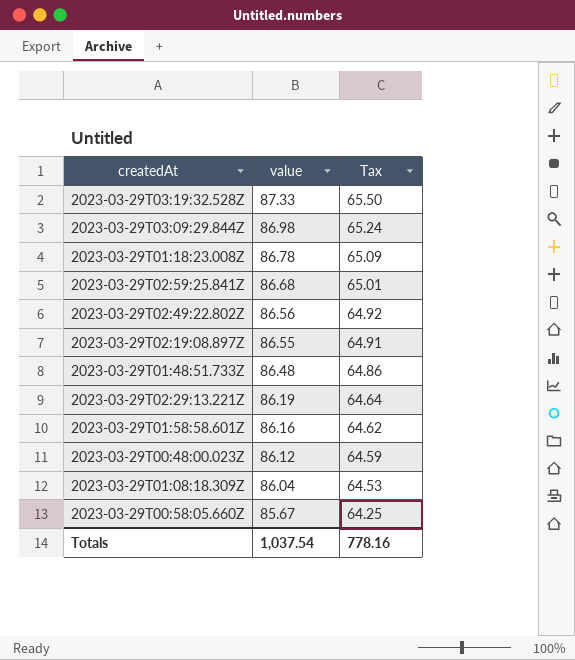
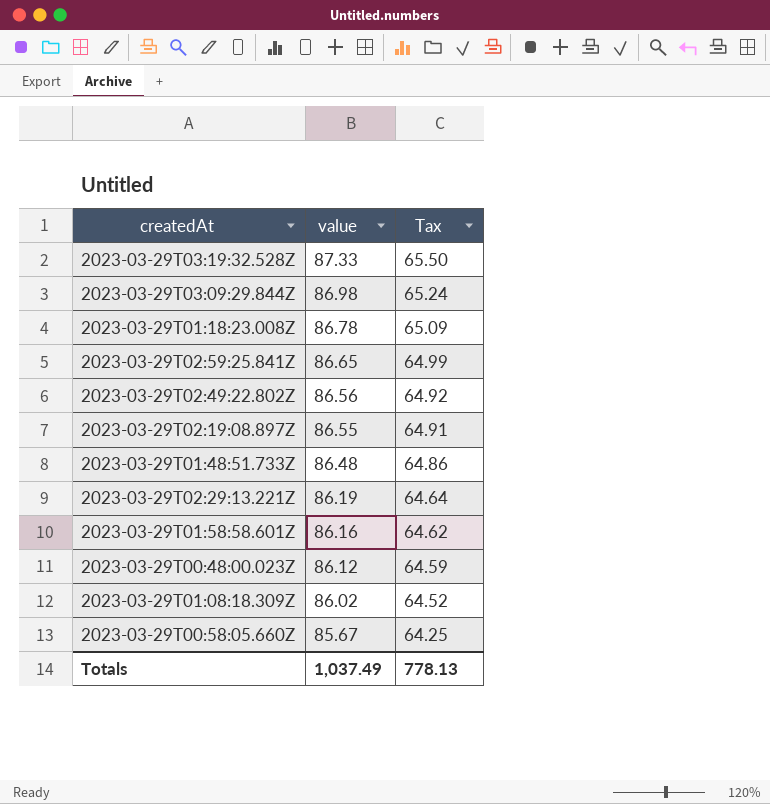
2023-03-29T02:59:25.841Z | value: 86.68 -> 86.65
2023-03-29T02:59:25.841Z | Tax: 65.01 -> 64.99
2023-03-29T01:08:18.309Z | value: 86.04 -> 86.02
2023-03-29T01:08:18.309Z | Tax: 64.53 -> 64.52
Totals | value: 1,037.54 -> 1,037.49
Totals | Tax: 778.16 -> 778.13

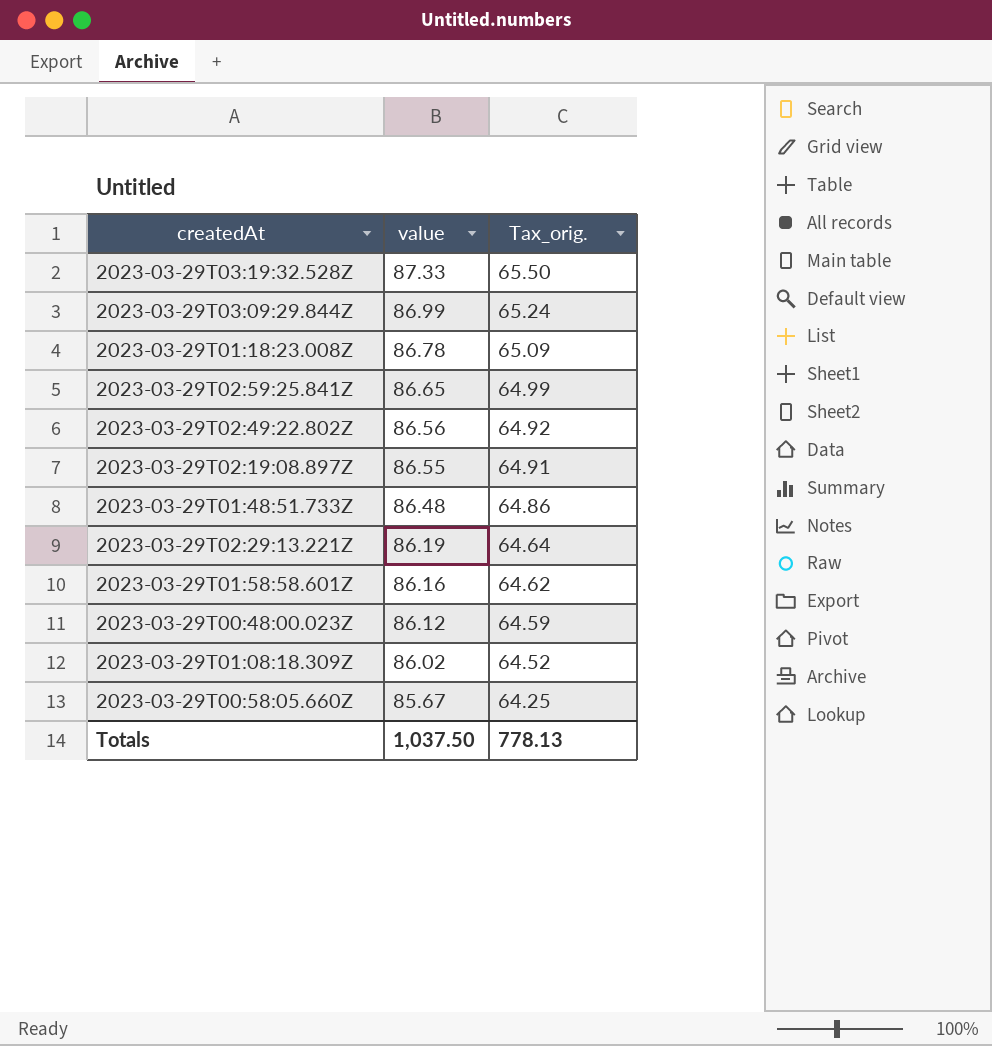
column name: Tax -> Tax_orig.
2023-03-29T03:09:29.844Z | value: 86.98 -> 86.99
Totals | value: 1,037.49 -> 1,037.50

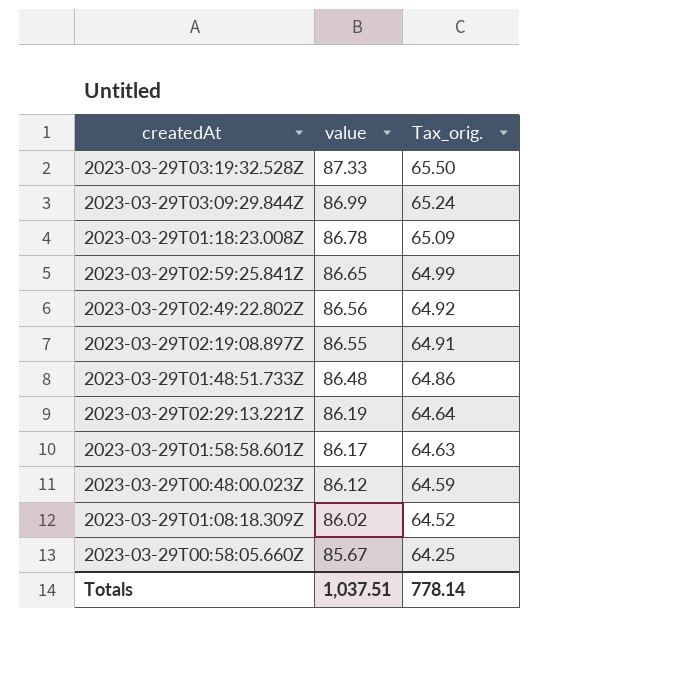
2023-03-29T01:58:58.601Z | value: 86.16 -> 86.17
2023-03-29T01:58:58.601Z | Tax_orig.: 64.62 -> 64.63
Totals | value: 1,037.50 -> 1,037.51
Totals | Tax_orig.: 778.13 -> 778.14

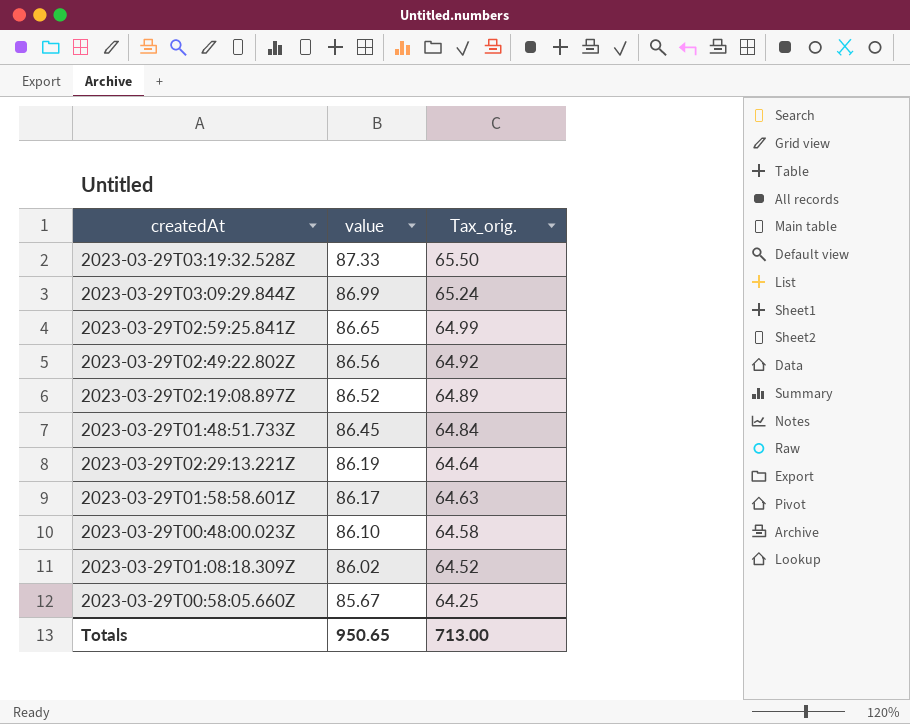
row 2023-03-29T01:18:23.008Z: 86.78 | 65.09 -> none
2023-03-29T02:19:08.897Z | value: 86.55 -> 86.52
2023-03-29T02:19:08.897Z | Tax_orig.: 64.91 -> 64.89
2023-03-29T01:48:51.733Z | value: 86.48 -> 86.45
2023-03-29T01:48:51.733Z | Tax_orig.: 64.86 -> 64.84
2023-03-29T00:48:00.023Z | value: 86.12 -> 86.10
2023-03-29T00:48:00.023Z | Tax_orig.: 64.59 -> 64.58
Totals | value: 1,037.51 -> 950.65
Totals | Tax_orig.: 778.14 -> 713.00

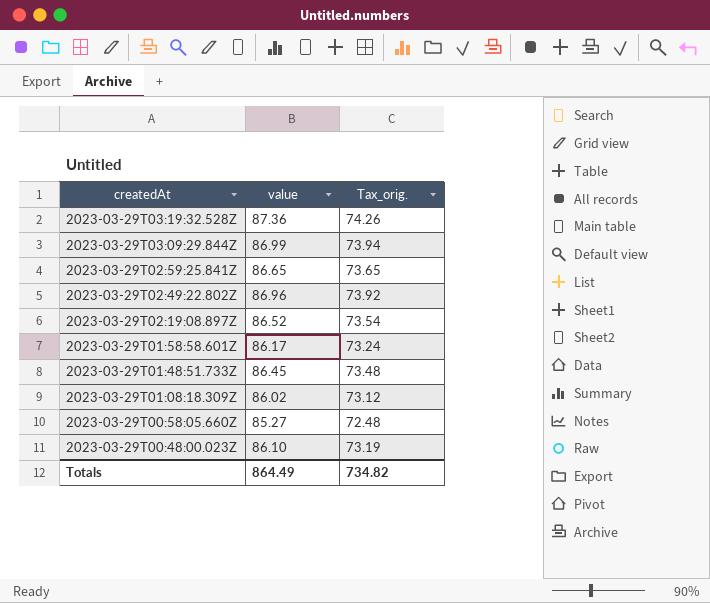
row order: value descending -> createdAt descending
column Tax_orig. | formula: [value] * 0.75 -> [value] * 0.85
row 2023-03-29T02:29:13.221Z: 86.19 | 64.64 -> none
2023-03-29T03:19:32.528Z | value: 87.33 -> 87.36
2023-03-29T02:49:22.802Z | value: 86.56 -> 86.96
2023-03-29T00:58:05.660Z | value: 85.67 -> 85.27
Totals | value: 950.65 -> 864.49
Totals | Tax_orig.: 713.00 -> 734.82

